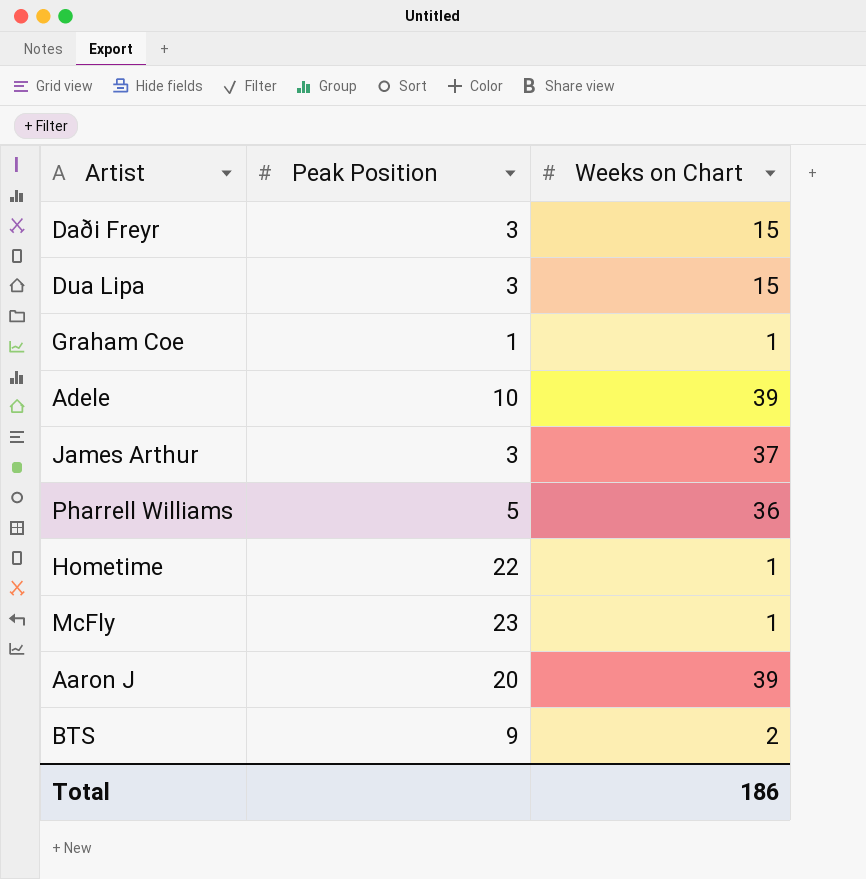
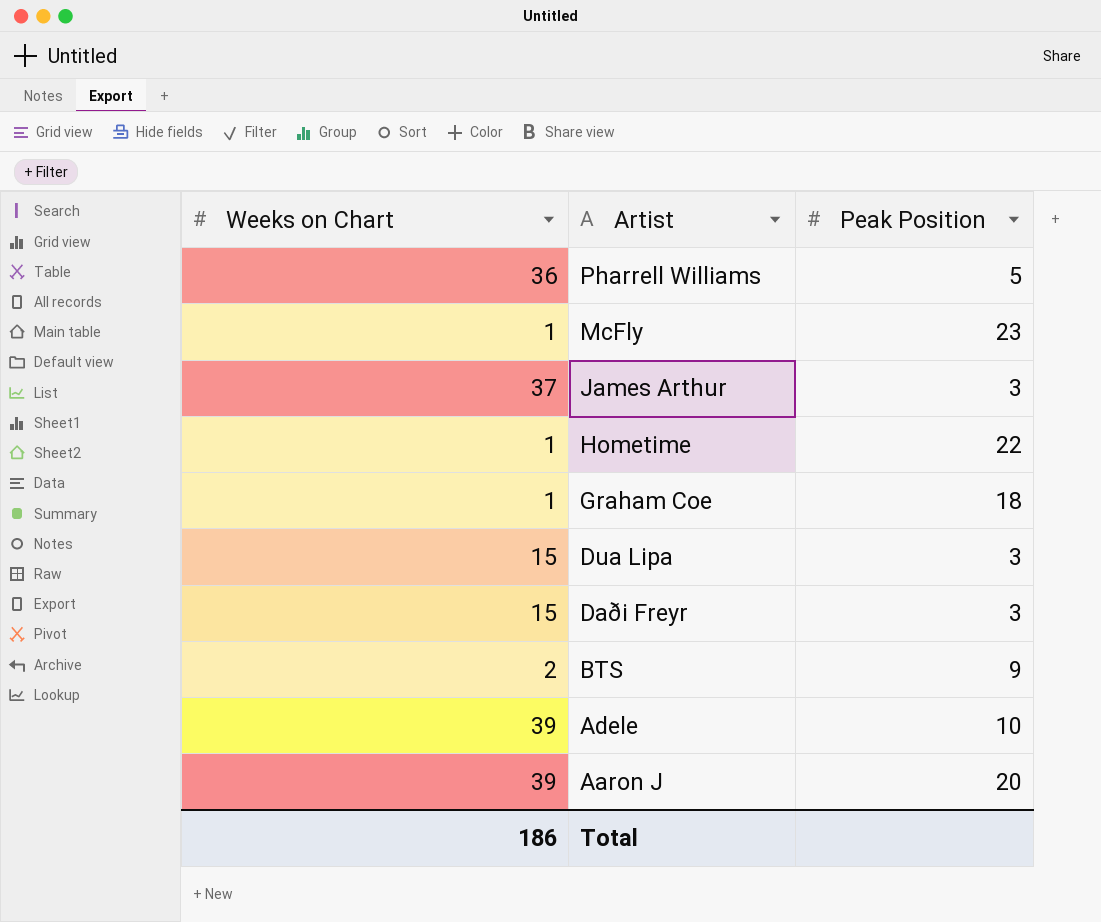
row order: none -> Artist descending
column Weeks on Chart | position: 3 -> 1
Graham Coe | Peak Position: 1 -> 18

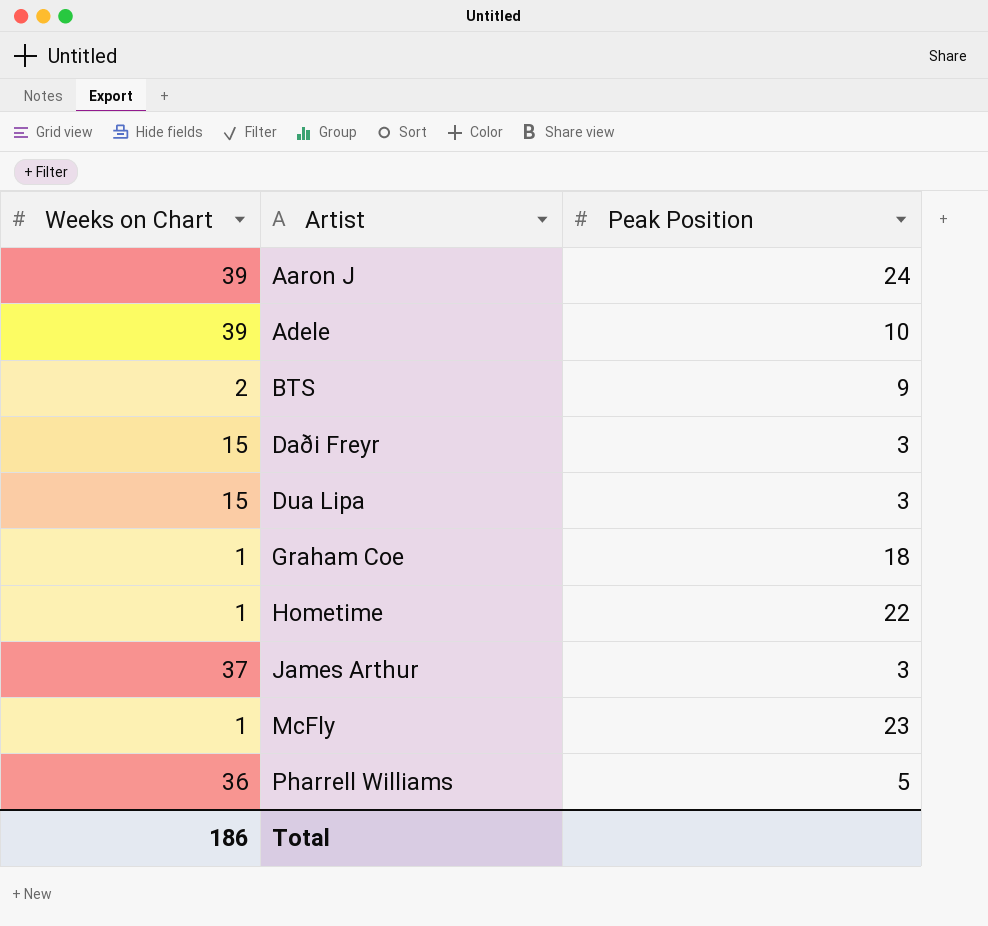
row order: Artist descending -> Artist ascending
Aaron J | Peak Position: 20 -> 24

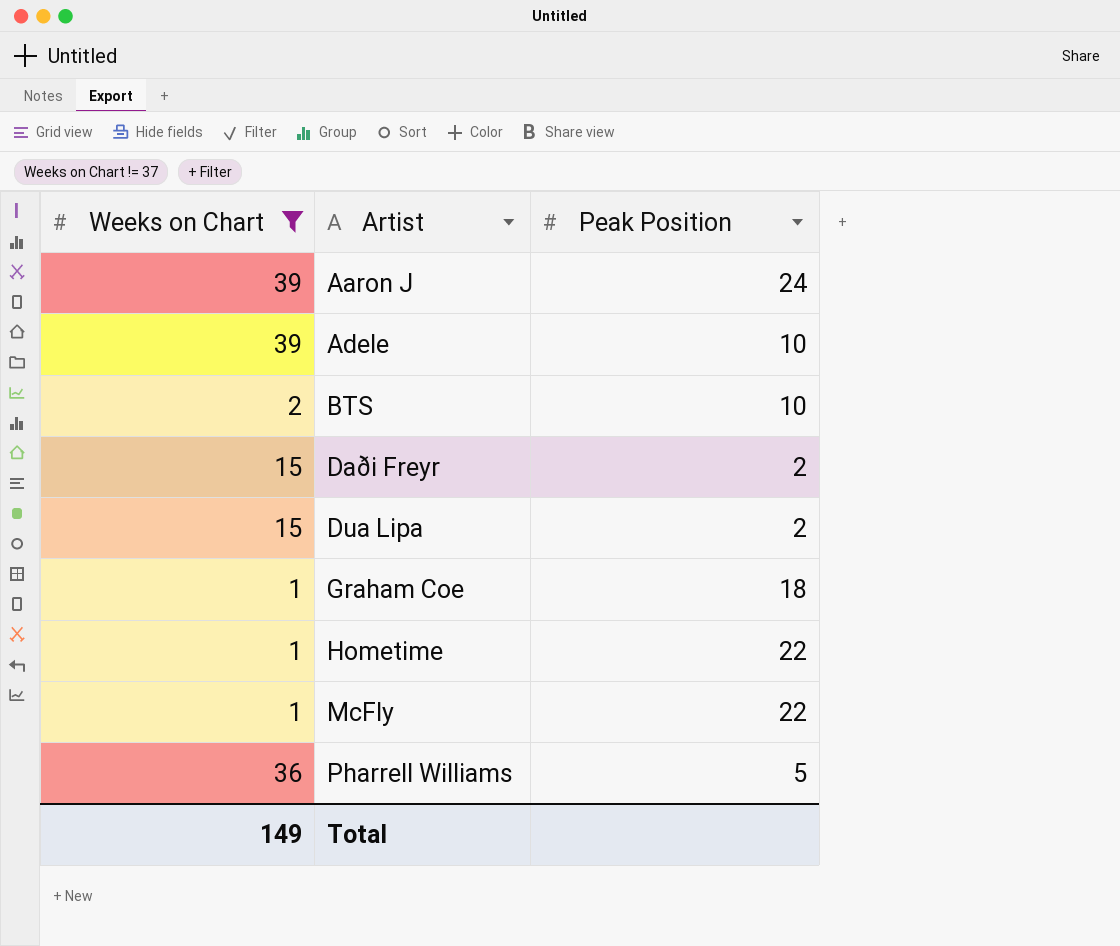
filter: none -> Weeks on Chart != 37
BTS | Peak Position: 9 -> 10
Daði Freyr | Peak Position: 3 -> 2
Dua Lipa | Peak Position: 3 -> 2
McFly | Peak Position: 23 -> 22
Total | Weeks on Chart: 186 -> 149

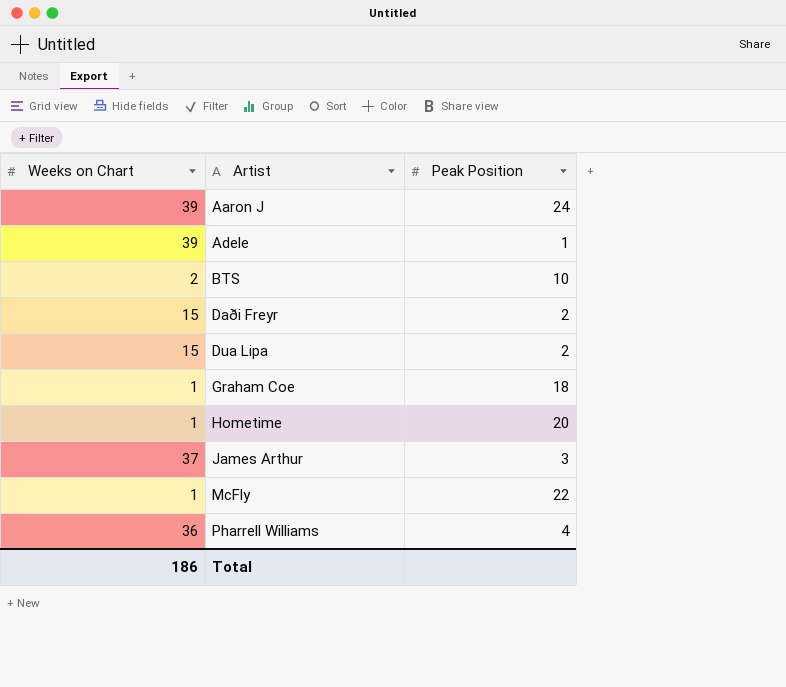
filter: Weeks on Chart != 37 -> none
Adele | Peak Position: 10 -> 1
Hometime | Peak Position: 22 -> 20
Pharrell Williams | Peak Position: 5 -> 4
Total | Weeks on Chart: 149 -> 186

